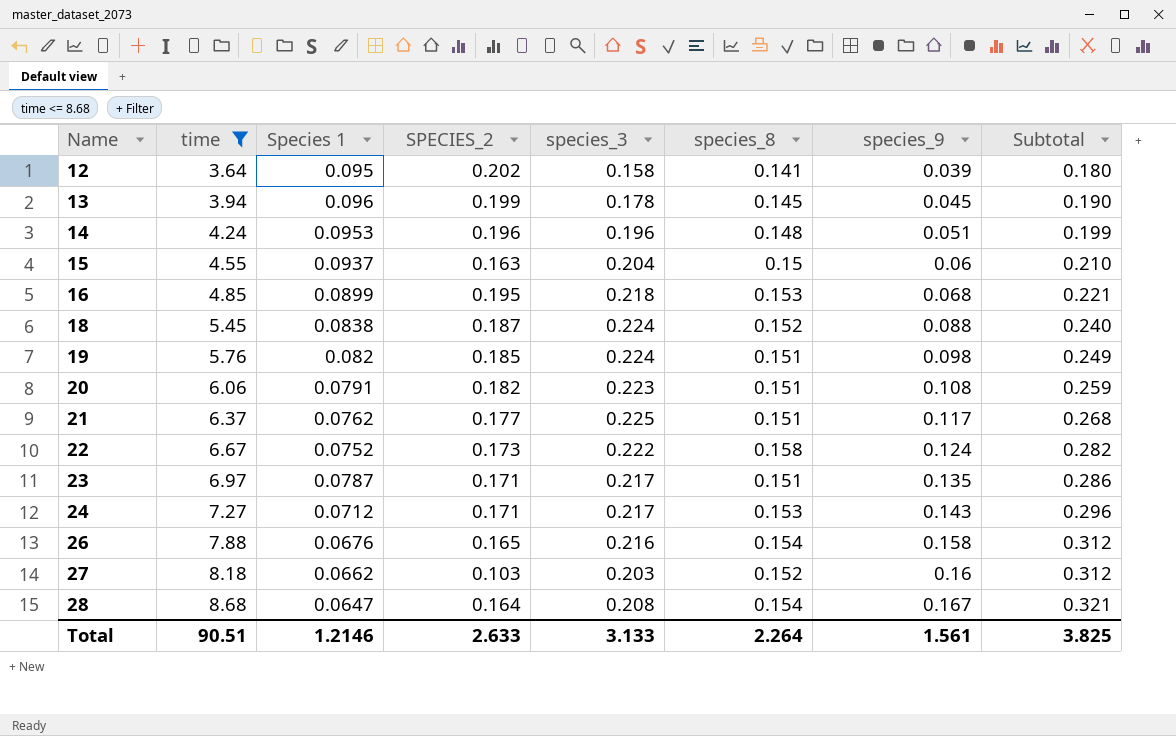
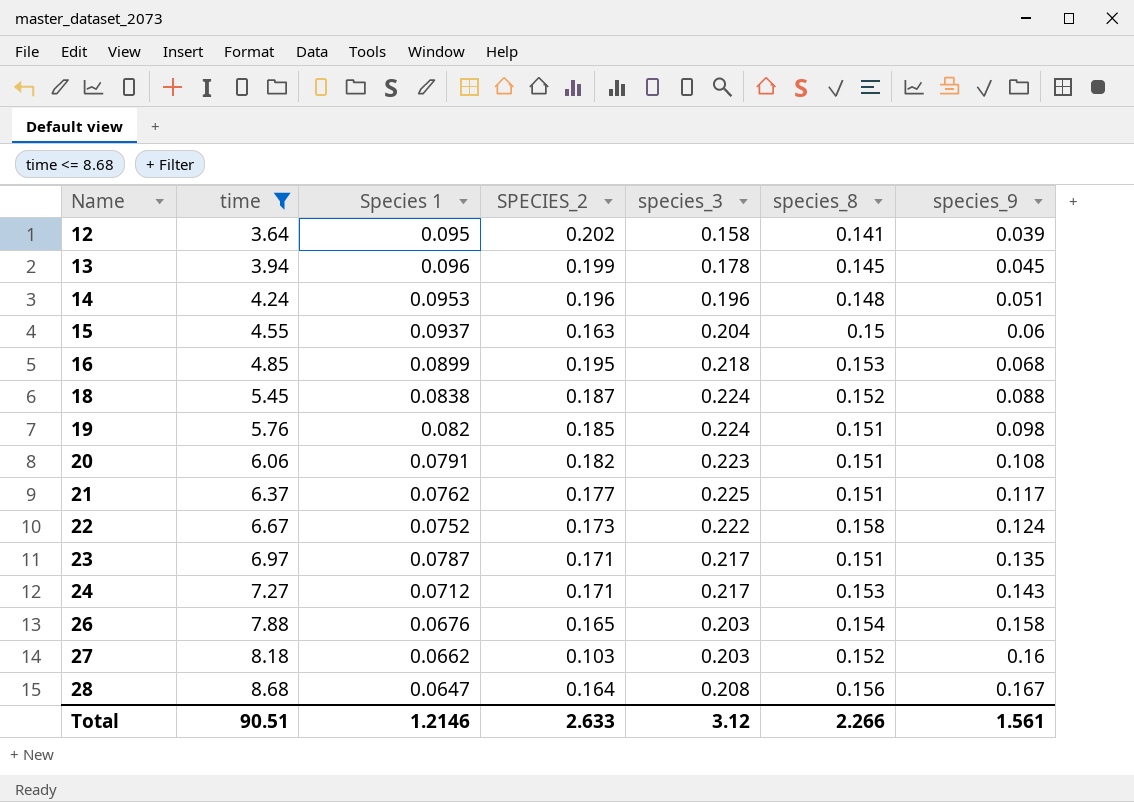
column Subtotal | formula: [species_8] + [species_9] -> none
26 | species_3: 0.216 -> 0.203
28 | species_8: 0.154 -> 0.156
Total | species_3: 3.133 -> 3.12
Total | species_8: 2.264 -> 2.266

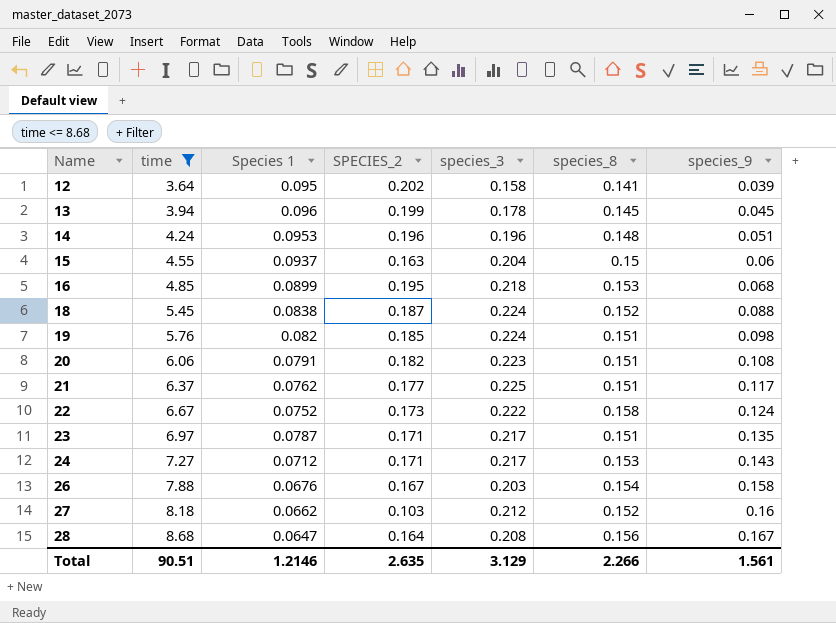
26 | SPECIES_2: 0.165 -> 0.167
27 | species_3: 0.203 -> 0.212
Total | SPECIES_2: 2.633 -> 2.635
Total | species_3: 3.12 -> 3.129

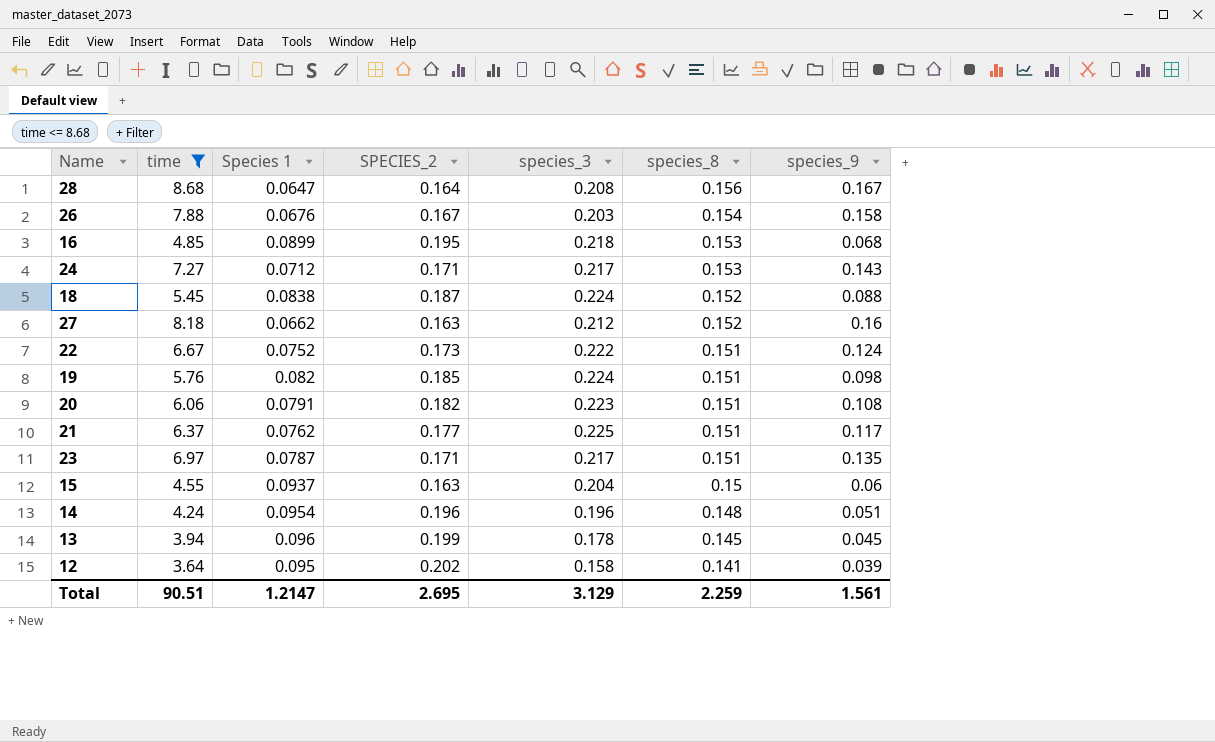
row order: Name ascending -> species_8 descending
27 | SPECIES_2: 0.103 -> 0.163
22 | species_8: 0.158 -> 0.151
14 | Species 1: 0.0953 -> 0.0954
Total | Species 1: 1.2146 -> 1.2147
Total | SPECIES_2: 2.635 -> 2.695
Total | species_8: 2.266 -> 2.259

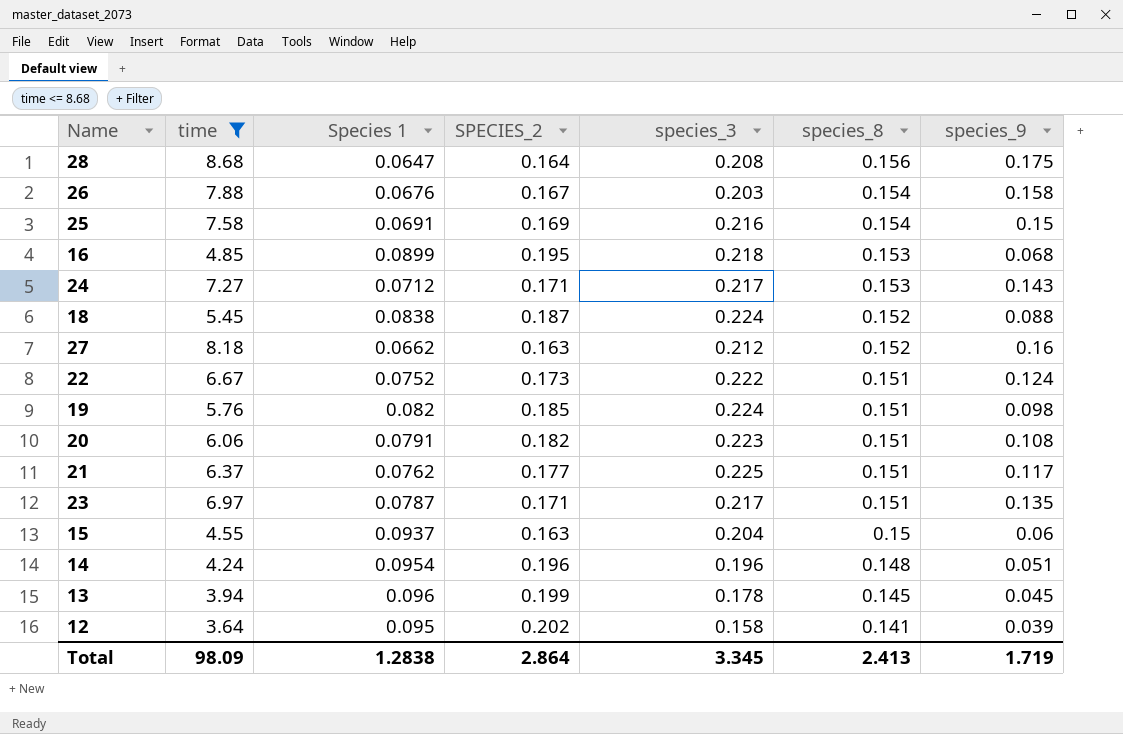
28 | species_9: 0.167 -> 0.175
row 25: none -> 7.58 | 0.0691 | 0.169 | 0.216 | 0.154 | 0.15
Total | time: 90.51 -> 98.09
Total | Species 1: 1.2147 -> 1.2838
Total | SPECIES_2: 2.695 -> 2.864
Total | species_3: 3.129 -> 3.345
Total | species_8: 2.259 -> 2.413
Total | species_9: 1.561 -> 1.719

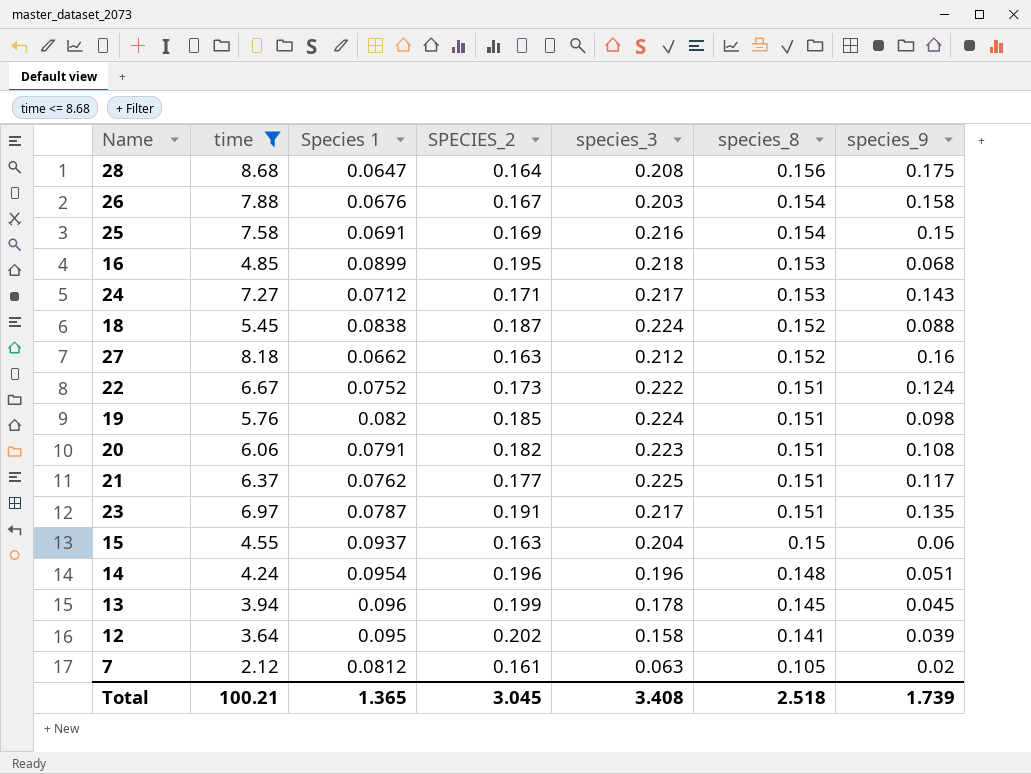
23 | SPECIES_2: 0.171 -> 0.191
row 7: none -> 2.12 | 0.0812 | 0.161 | 0.063 | 0.105 | 0.02
Total | time: 98.09 -> 100.21
Total | Species 1: 1.2838 -> 1.365
Total | SPECIES_2: 2.864 -> 3.045
Total | species_3: 3.345 -> 3.408
Total | species_8: 2.413 -> 2.518
Total | species_9: 1.719 -> 1.739

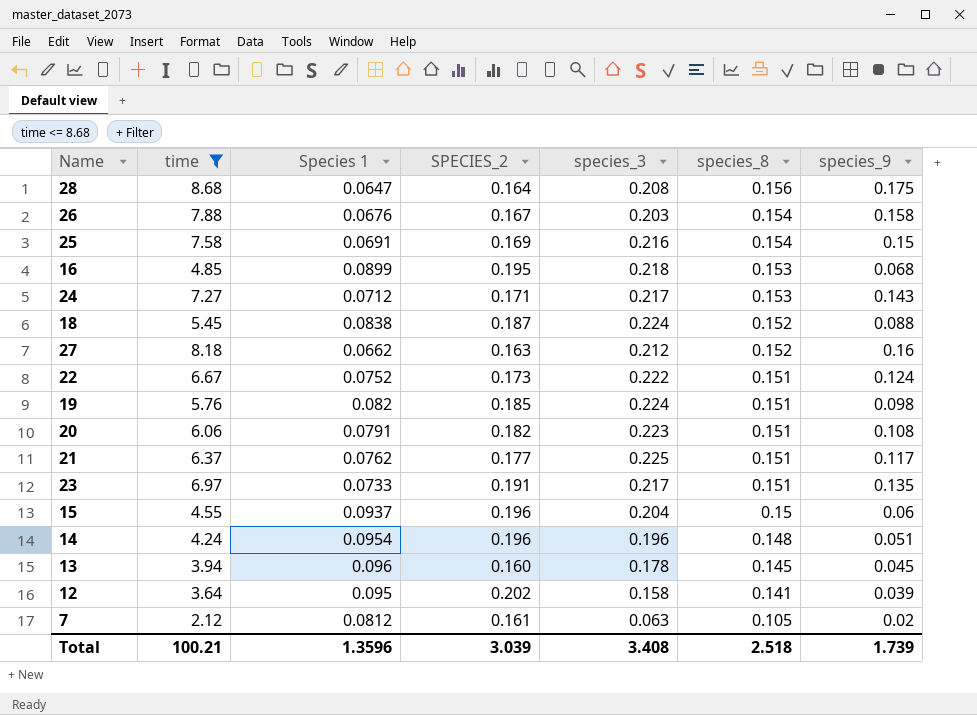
23 | Species 1: 0.0787 -> 0.0733
15 | SPECIES_2: 0.163 -> 0.196
13 | SPECIES_2: 0.199 -> 0.160
Total | Species 1: 1.365 -> 1.3596
Total | SPECIES_2: 3.045 -> 3.039

